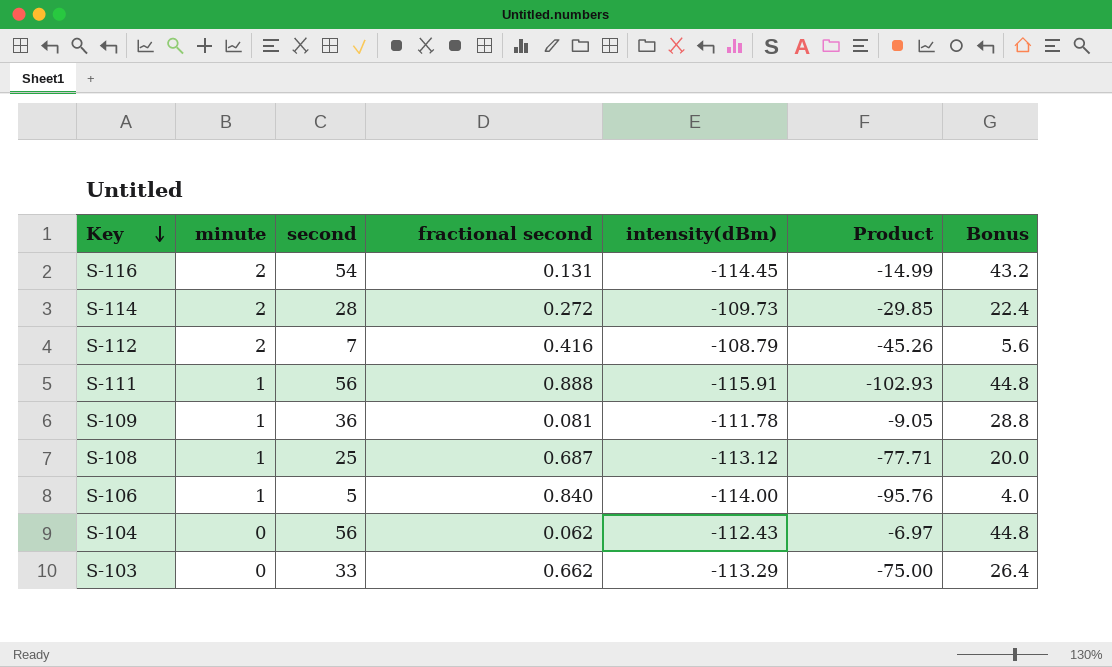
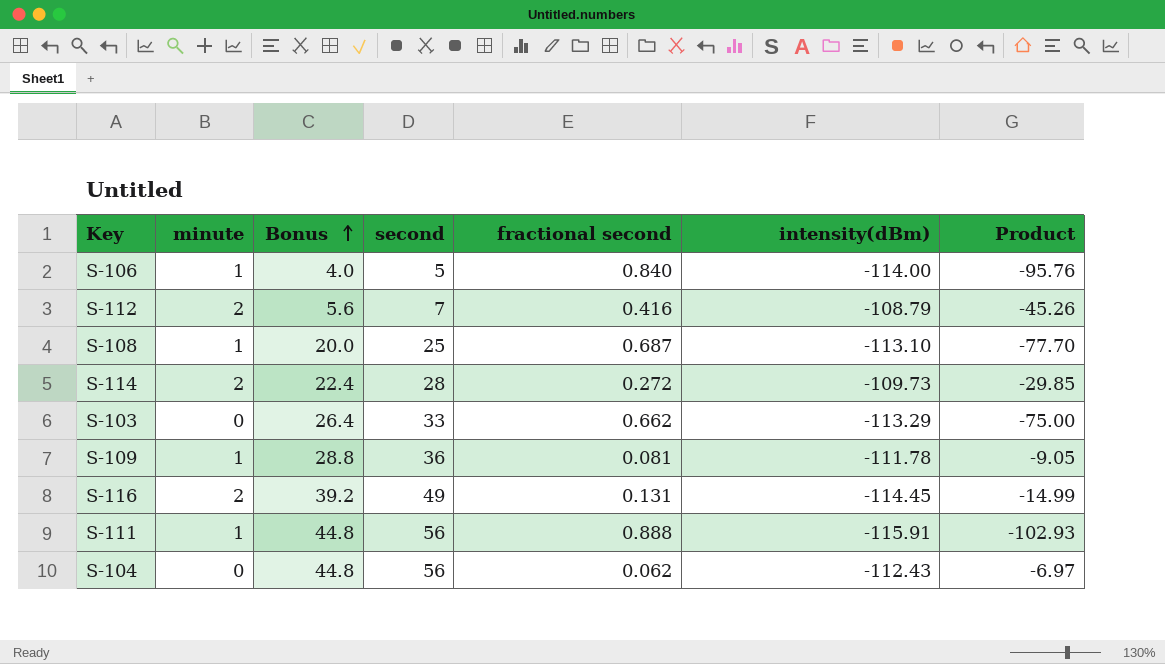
row order: Key descending -> Bonus ascending
column Bonus | position: 7 -> 3
S-108 | intensity(dBm): -113.12 -> -113.10
S-108 | Product: -77.71 -> -77.70
S-116 | Bonus: 43.2 -> 39.2
S-116 | second: 54 -> 49

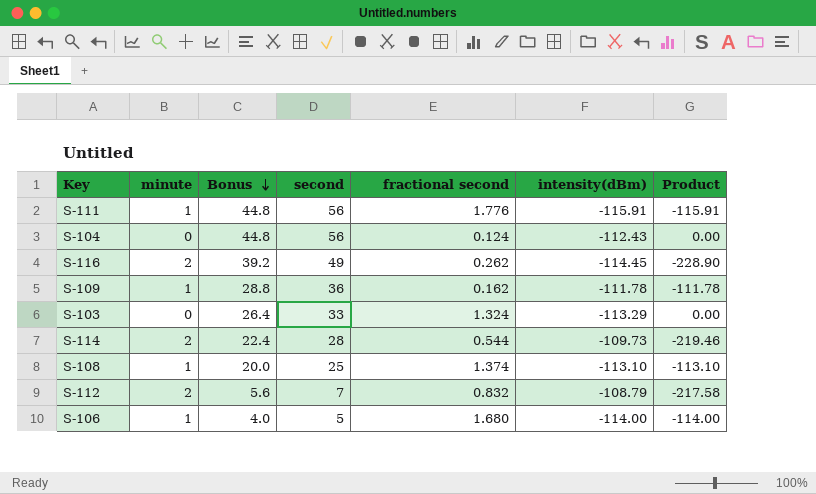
row order: Bonus ascending -> Bonus descending
column Product | formula: [fractional second] * [intensity(dBm)] -> [minute] * [intensity(dBm)]
S-111 | fractional second: 0.888 -> 1.776
S-104 | fractional second: 0.062 -> 0.124
S-116 | fractional second: 0.131 -> 0.262
S-109 | fractional second: 0.081 -> 0.162
S-103 | fractional second: 0.662 -> 1.324
S-114 | fractional second: 0.272 -> 0.544
S-108 | fractional second: 0.687 -> 1.374
S-112 | fractional second: 0.416 -> 0.832
S-106 | fractional second: 0.840 -> 1.680

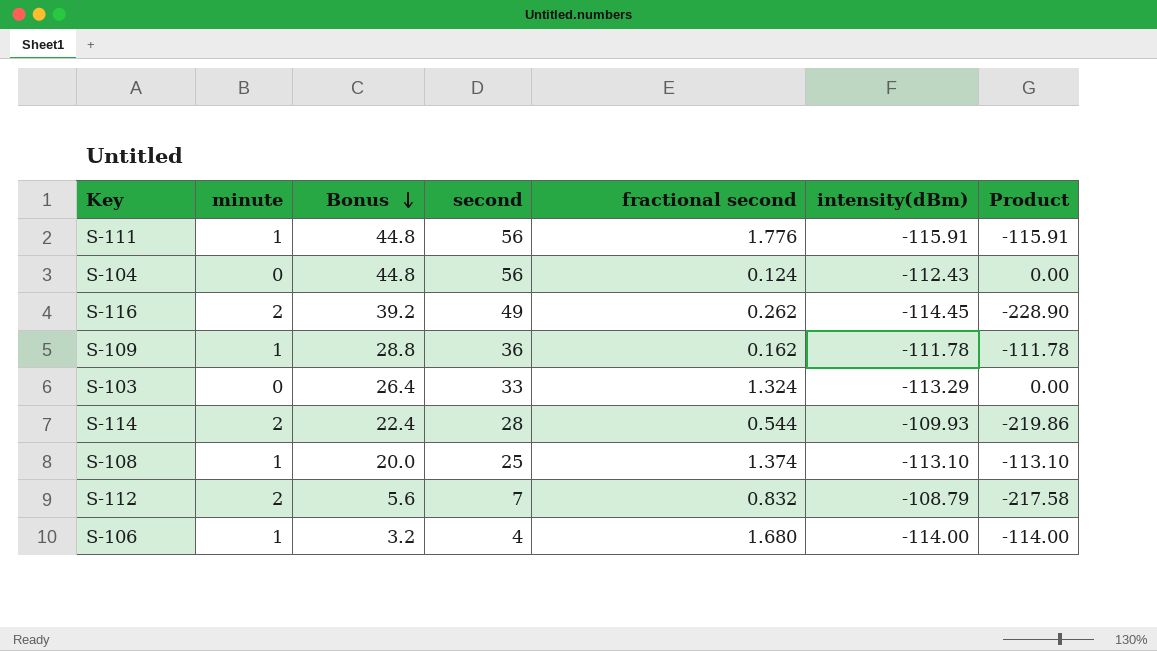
S-114 | intensity(dBm): -109.73 -> -109.93
S-114 | Product: -219.46 -> -219.86
S-106 | Bonus: 4.0 -> 3.2
S-106 | second: 5 -> 4

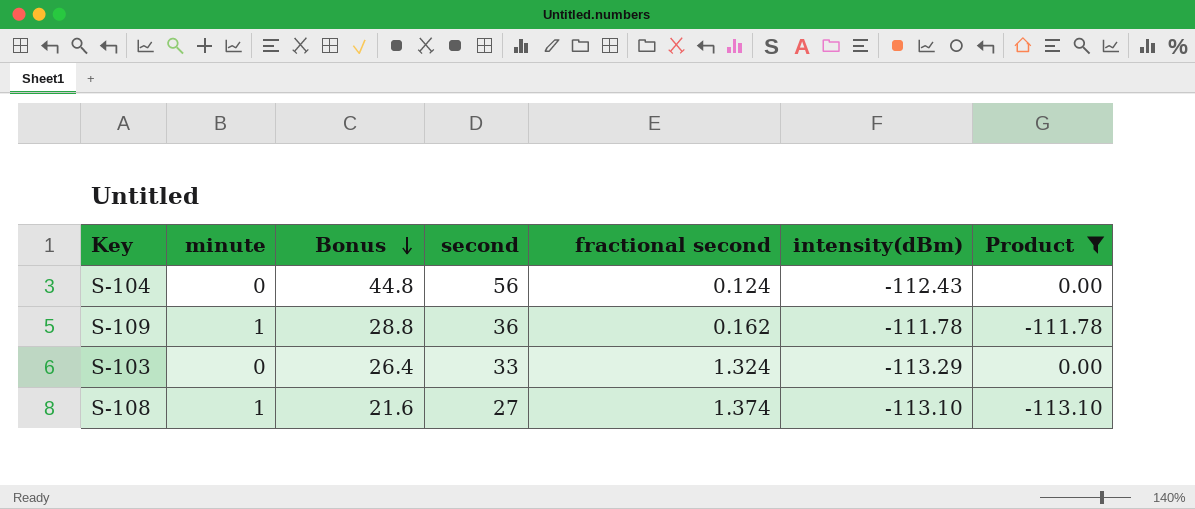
filter: none -> Product >= -113.10
S-108 | Bonus: 20.0 -> 21.6
S-108 | second: 25 -> 27

